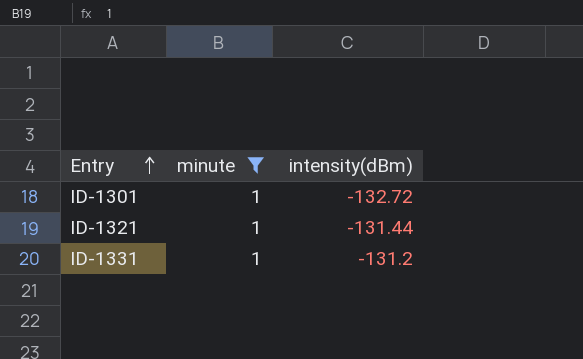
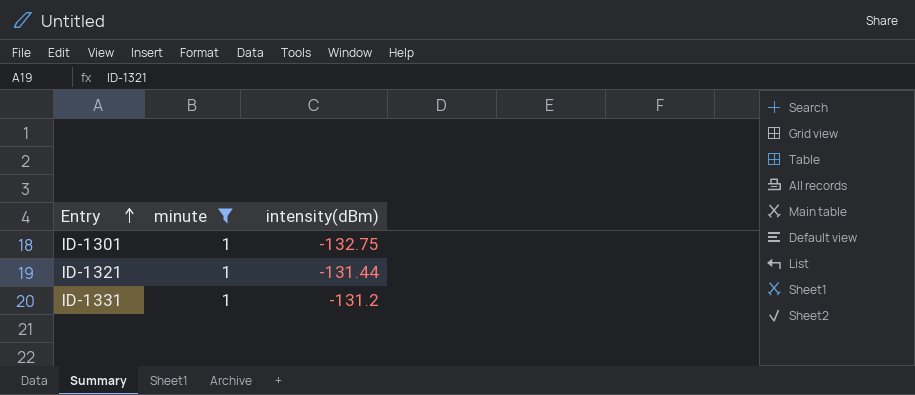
ID-1301 | intensity(dBm): -132.72 -> -132.75

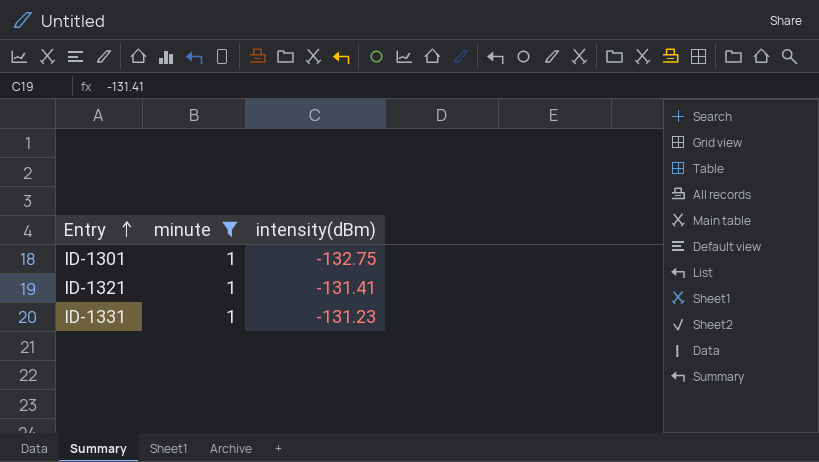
ID-1321 | intensity(dBm): -131.44 -> -131.41
ID-1331 | intensity(dBm): -131.2 -> -131.23

